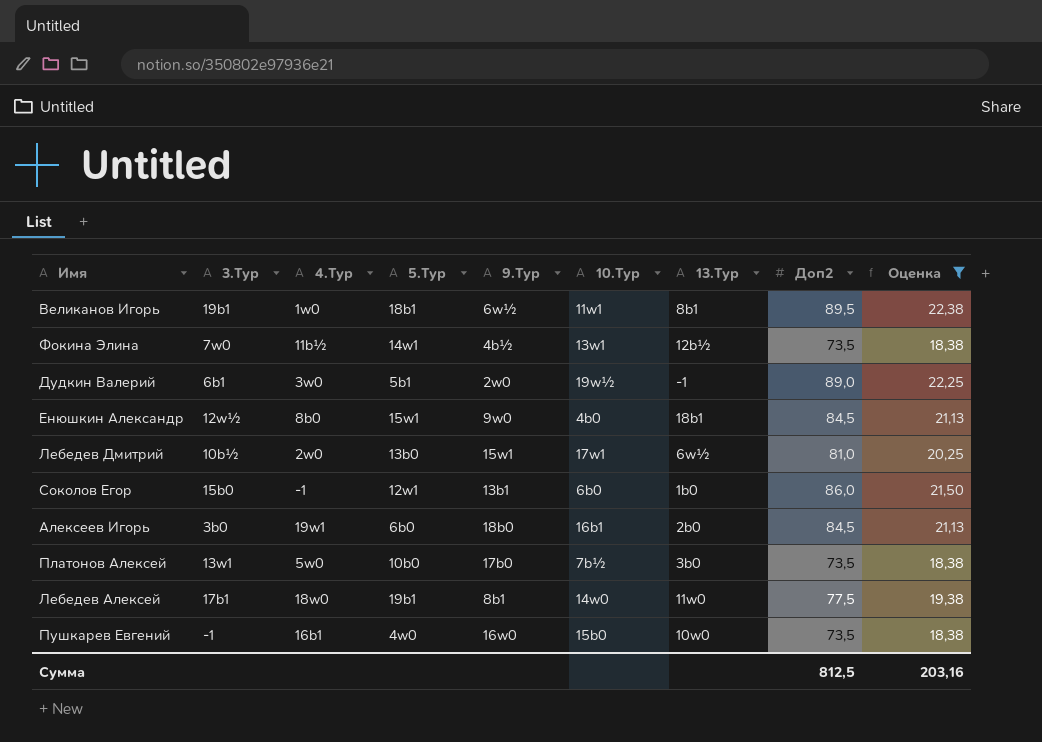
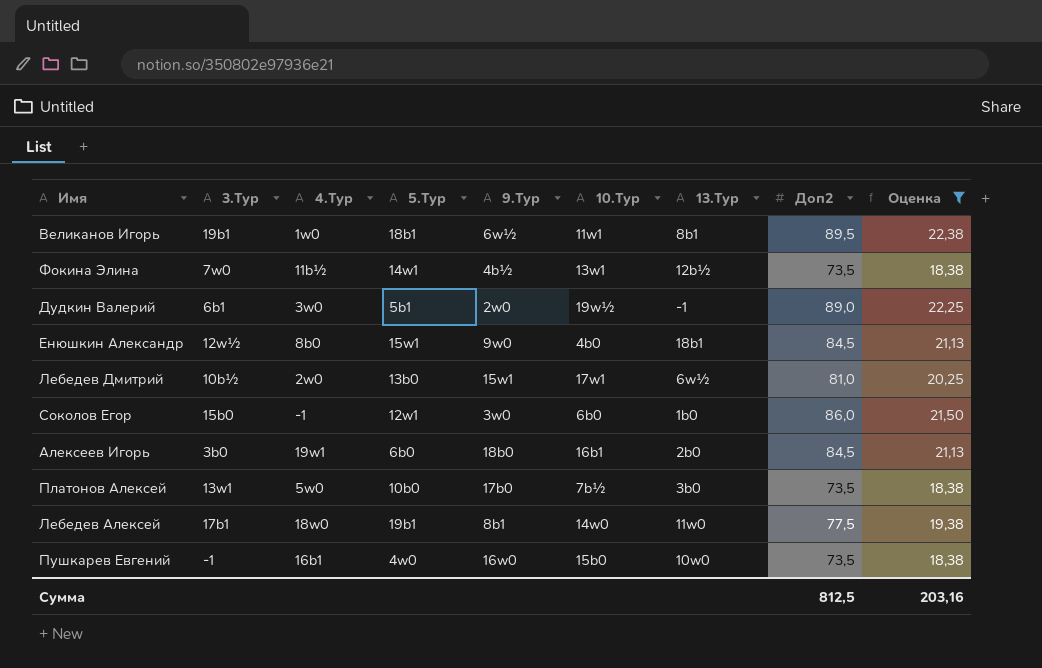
Соколов Егор | 9.Тур: 13b1 -> 3w0

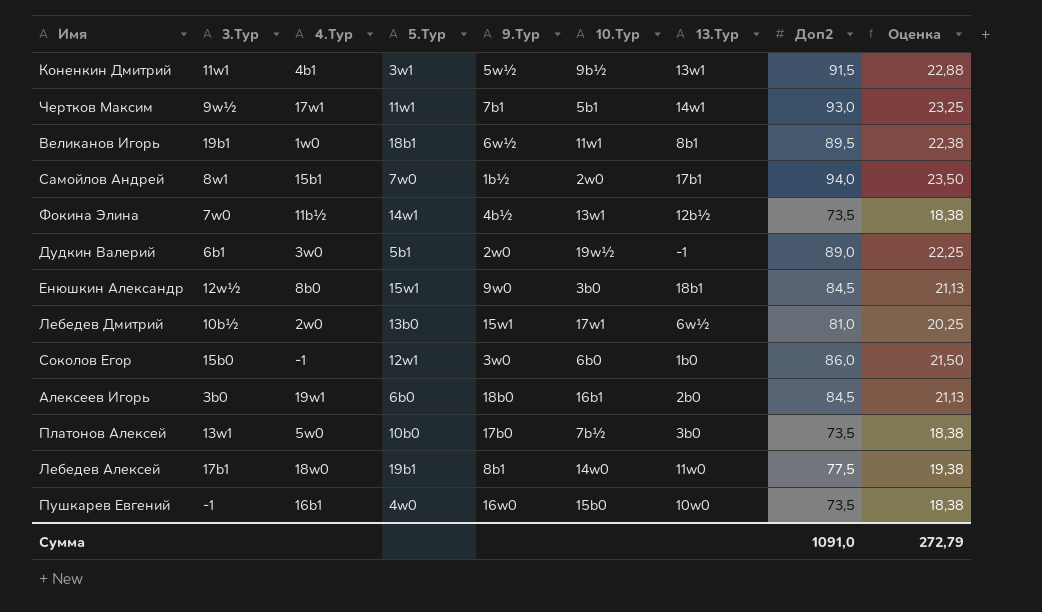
filter: Оценка <= 22,38 -> none
Енюшкин Александр | 10.Тур: 4b0 -> 3b0
Сумма | Доп2: 812,5 -> 1091,0
Сумма | Оценка: 203,16 -> 272,79

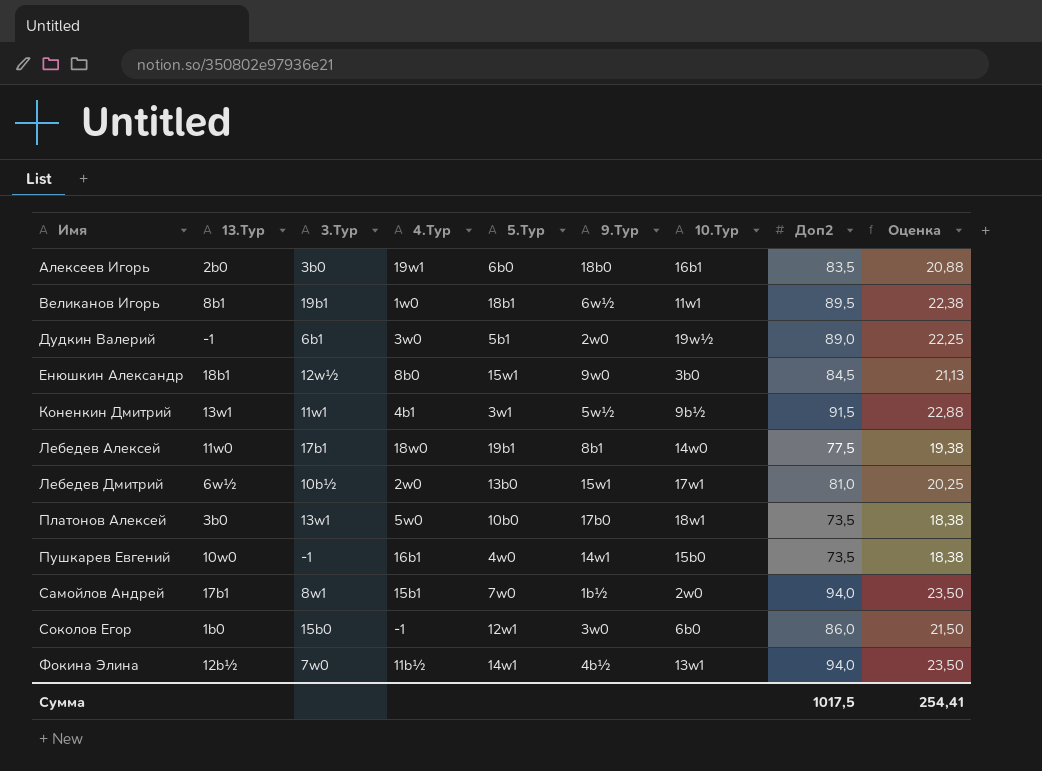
row order: none -> Имя ascending
column 13.Тур | position: 7 -> 2
row Чертков Максим: 9w½ | 17w1 | 11w1 | 7b1 | 5b1 | 14w1 | 93,0 | 23,25 -> none
Алексеев Игорь | Доп2: 84,5 -> 83,5
Алексеев Игорь | Оценка: 21,13 -> 20,88
Платонов Алексей | 10.Тур: 7b½ -> 18w1
Пушкарев Евгений | 9.Тур: 16w0 -> 14w1
Фокина Элина | Доп2: 73,5 -> 94,0
Фокина Элина | Оценка: 18,38 -> 23,50
Сумма | Доп2: 1091,0 -> 1017,5
Сумма | Оценка: 272,79 -> 254,41

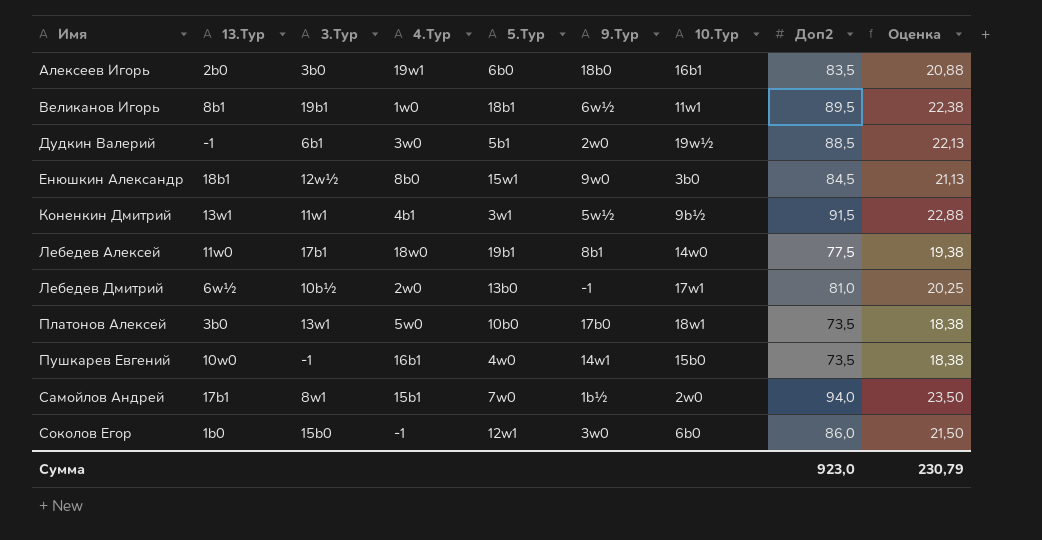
row Фокина Элина: 12b½ | 7w0 | 11b½ | 14w1 | 4b½ | 13w1 | 94,0 | 23,50 -> none
Дудкин Валерий | Доп2: 89,0 -> 88,5
Дудкин Валерий | Оценка: 22,25 -> 22,13
Лебедев Дмитрий | 9.Тур: 15w1 -> -1
Сумма | Доп2: 1017,5 -> 923,0
Сумма | Оценка: 254,41 -> 230,79

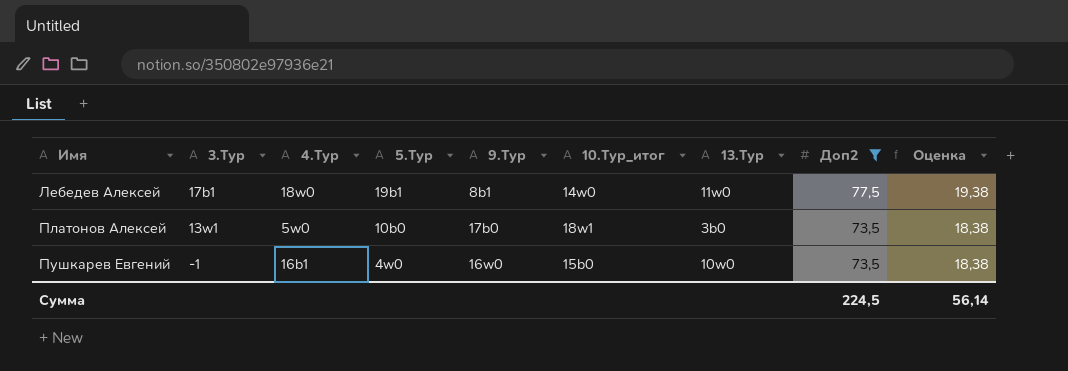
filter: none -> Доп2 <= 77,5
column name: 10.Тур -> 10.Тур_итог
column 13.Тур | position: 2 -> 7
Пушкарев Евгений | 9.Тур: 14w1 -> 16w0
Сумма | Доп2: 923,0 -> 224,5
Сумма | Оценка: 230,79 -> 56,14

